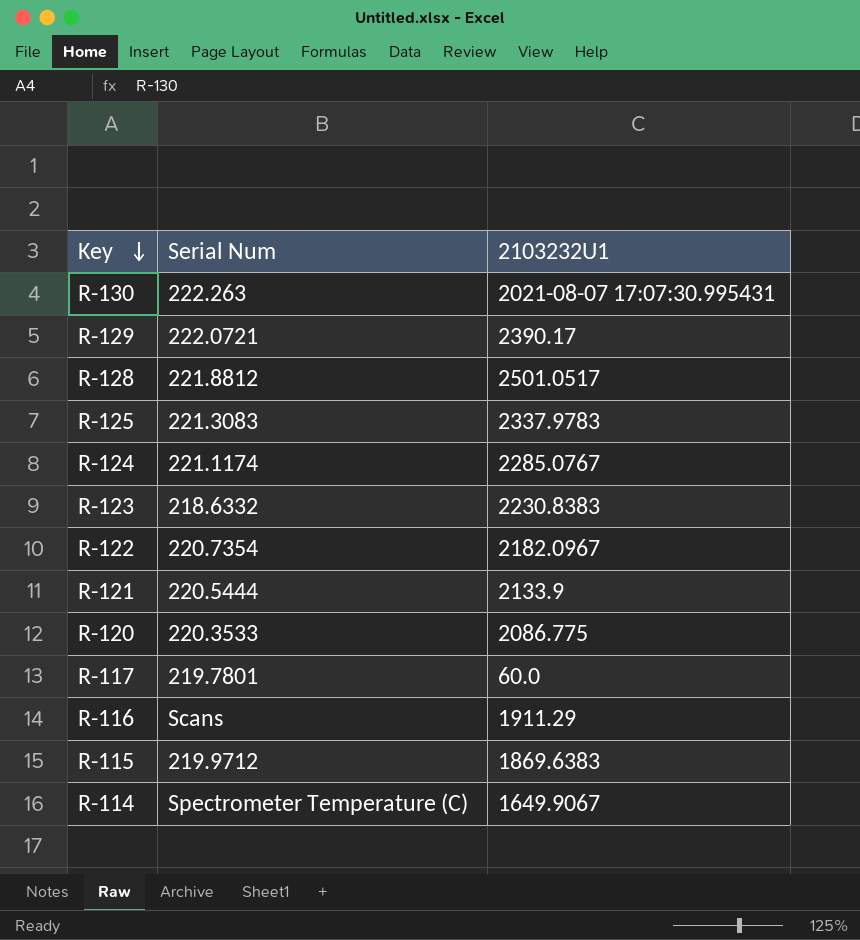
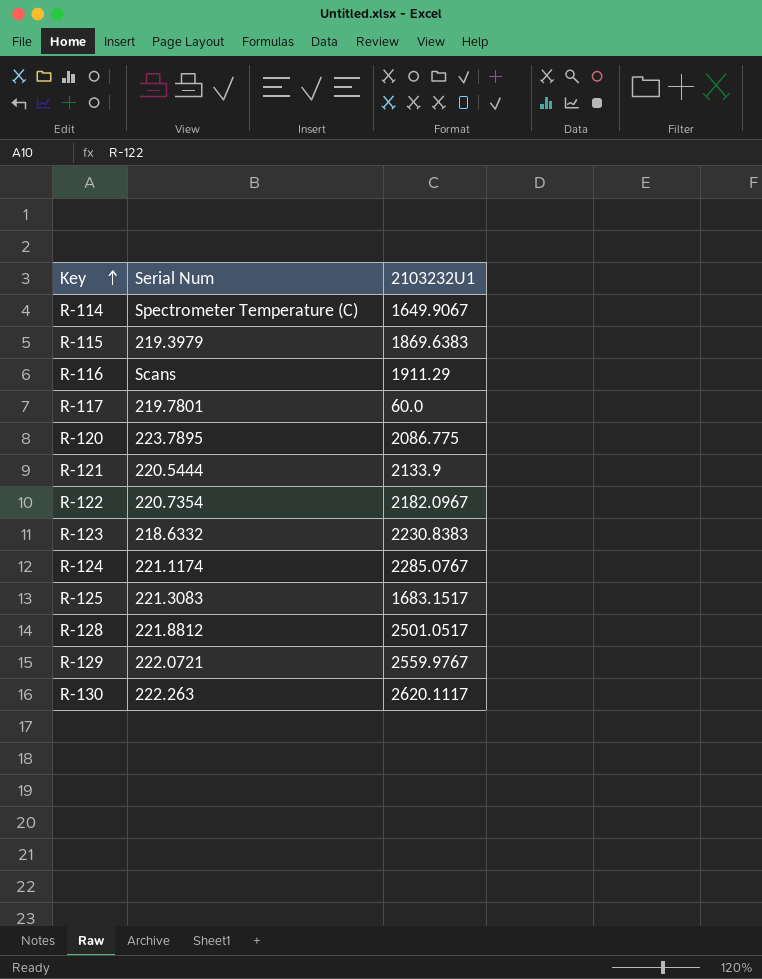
row order: Key descending -> Key ascending
R-115 | Serial Num: 219.9712 -> 219.3979
R-120 | Serial Num: 220.3533 -> 223.7895
R-125 | 2103232U1: 2337.9783 -> 1683.1517
R-129 | 2103232U1: 2390.17 -> 2559.9767
R-130 | 2103232U1: 2021-08-07 17:07:30.995431 -> 2620.1117

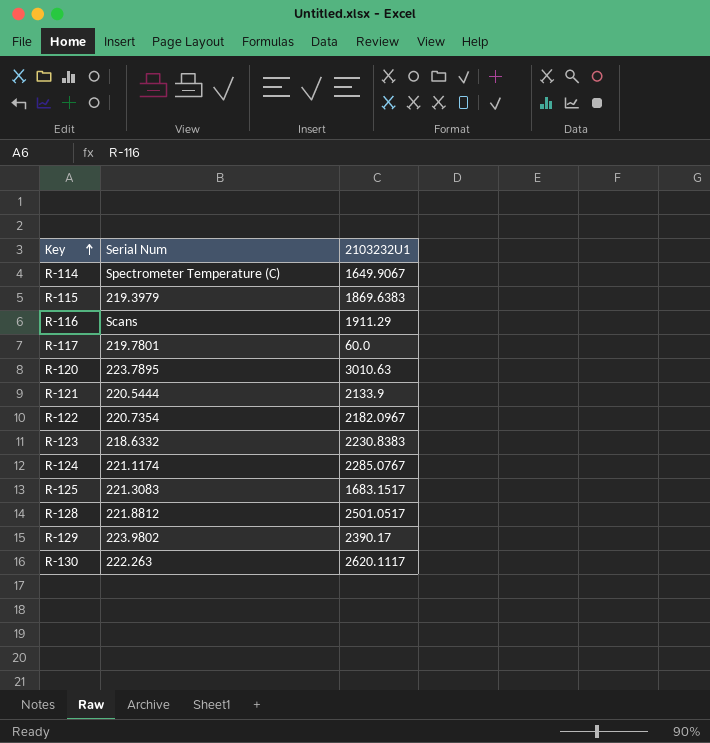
R-120 | 2103232U1: 2086.775 -> 3010.63
R-129 | Serial Num: 222.0721 -> 223.9802
R-129 | 2103232U1: 2559.9767 -> 2390.17

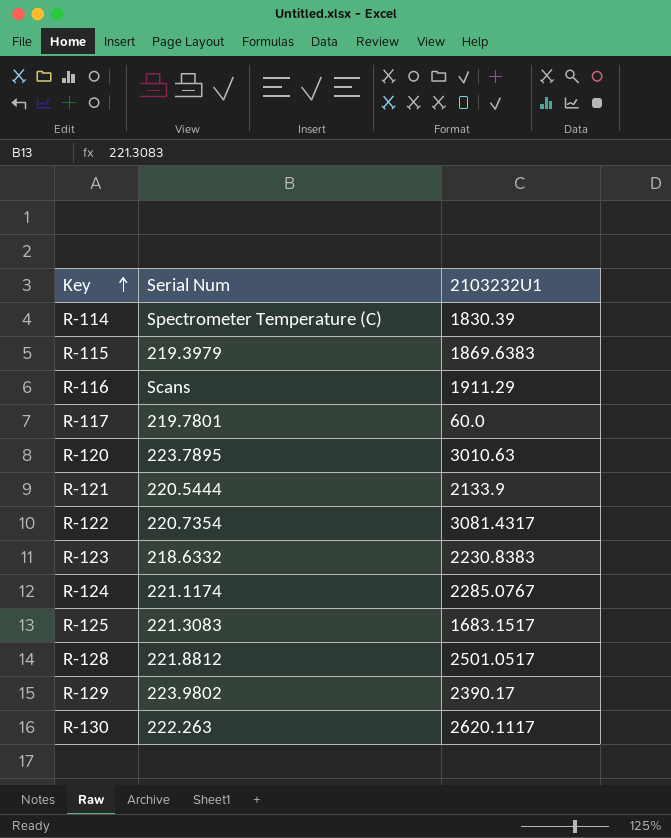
R-114 | 2103232U1: 1649.9067 -> 1830.39
R-122 | 2103232U1: 2182.0967 -> 3081.4317

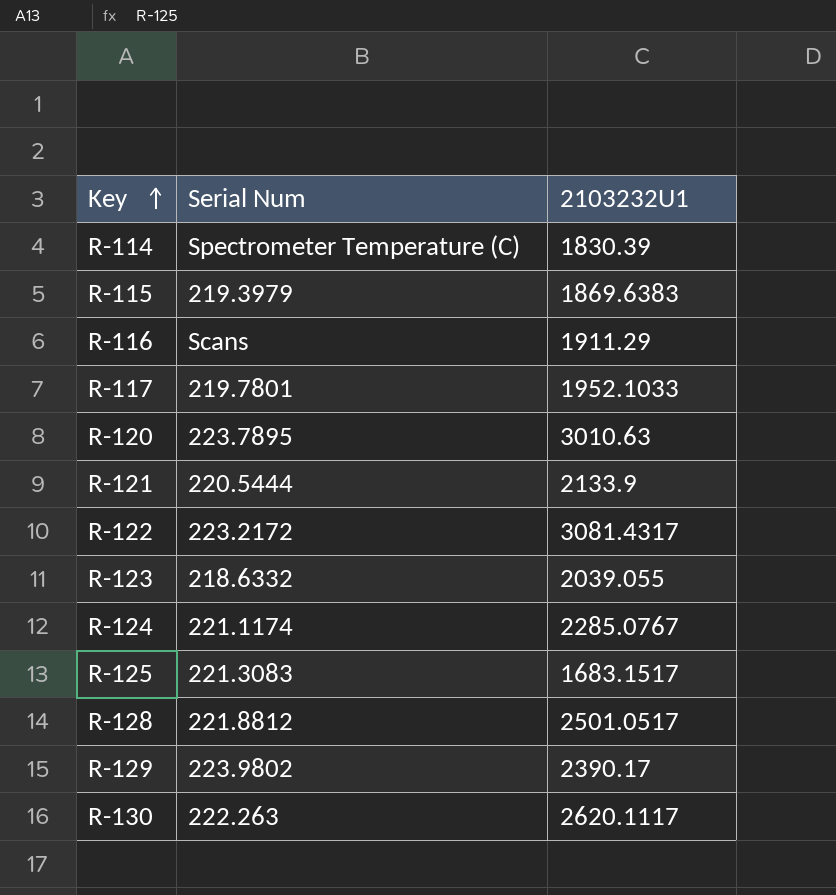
R-117 | 2103232U1: 60.0 -> 1952.1033
R-122 | Serial Num: 220.7354 -> 223.2172
R-123 | 2103232U1: 2230.8383 -> 2039.055

